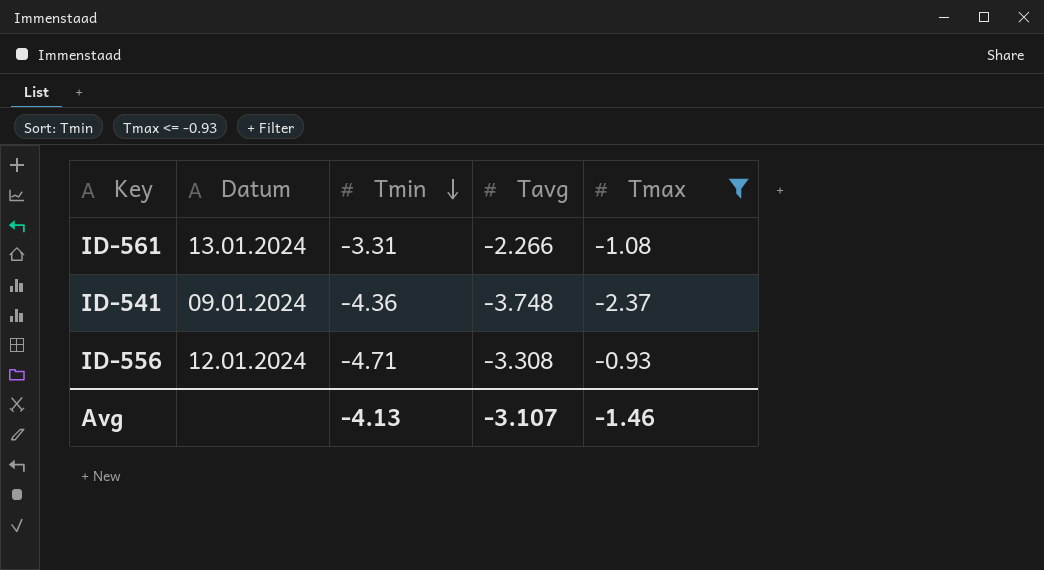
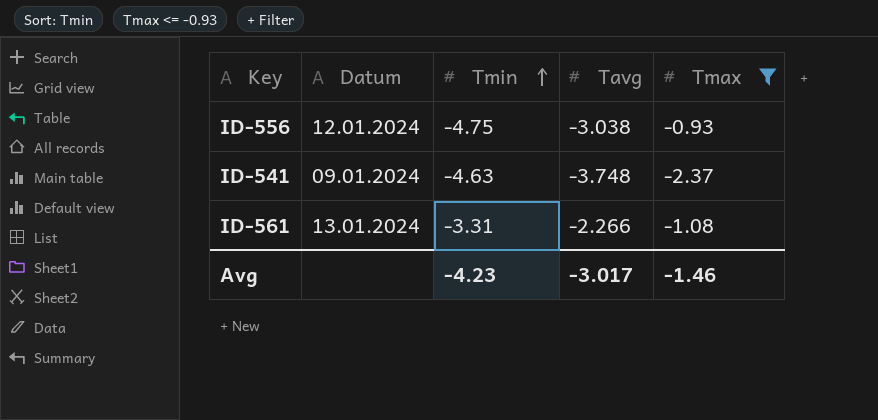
row order: Tmin descending -> Tmin ascending
ID-556 | Tmin: -4.71 -> -4.75
ID-556 | Tavg: -3.308 -> -3.038
ID-541 | Tmin: -4.36 -> -4.63
Avg | Tmin: -4.13 -> -4.23
Avg | Tavg: -3.107 -> -3.017

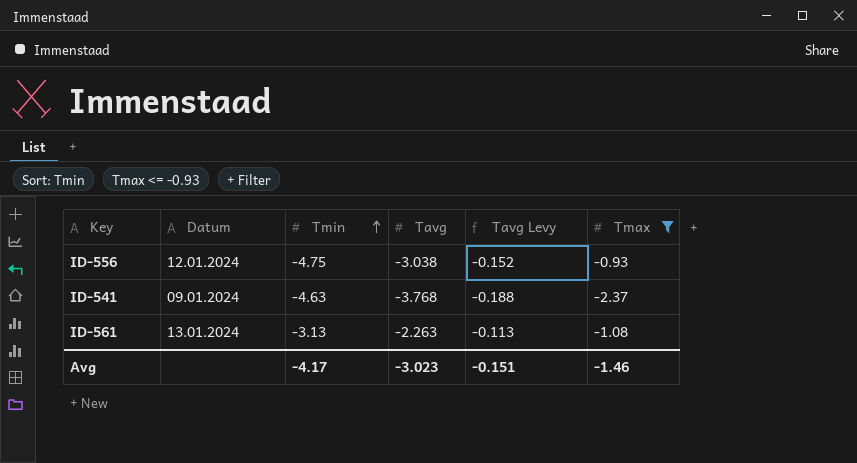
column Tavg Levy | formula: none -> [Tavg] * 0.05
ID-541 | Tavg: -3.748 -> -3.768
ID-561 | Tmin: -3.31 -> -3.13
ID-561 | Tavg: -2.266 -> -2.263
Avg | Tmin: -4.23 -> -4.17
Avg | Tavg: -3.017 -> -3.023

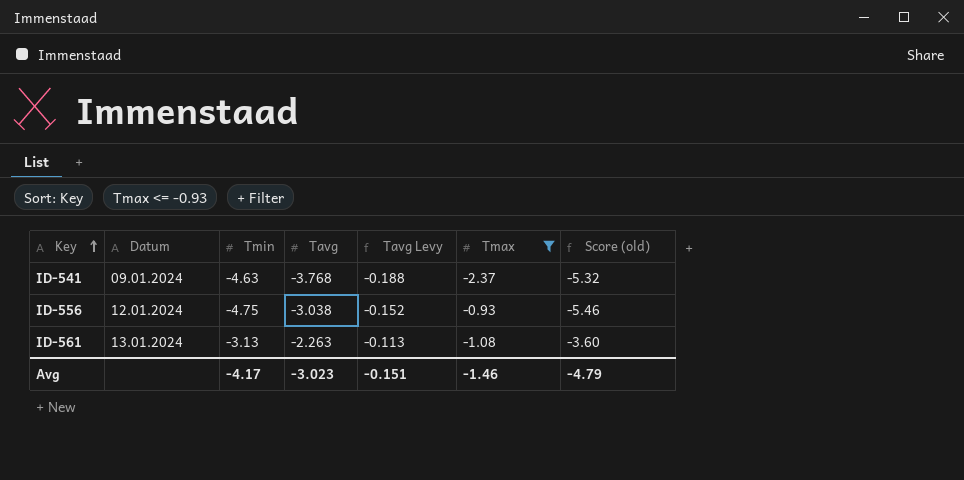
row order: Tmin ascending -> Key ascending
column Score (old) | formula: none -> [Tmin] * 1.15

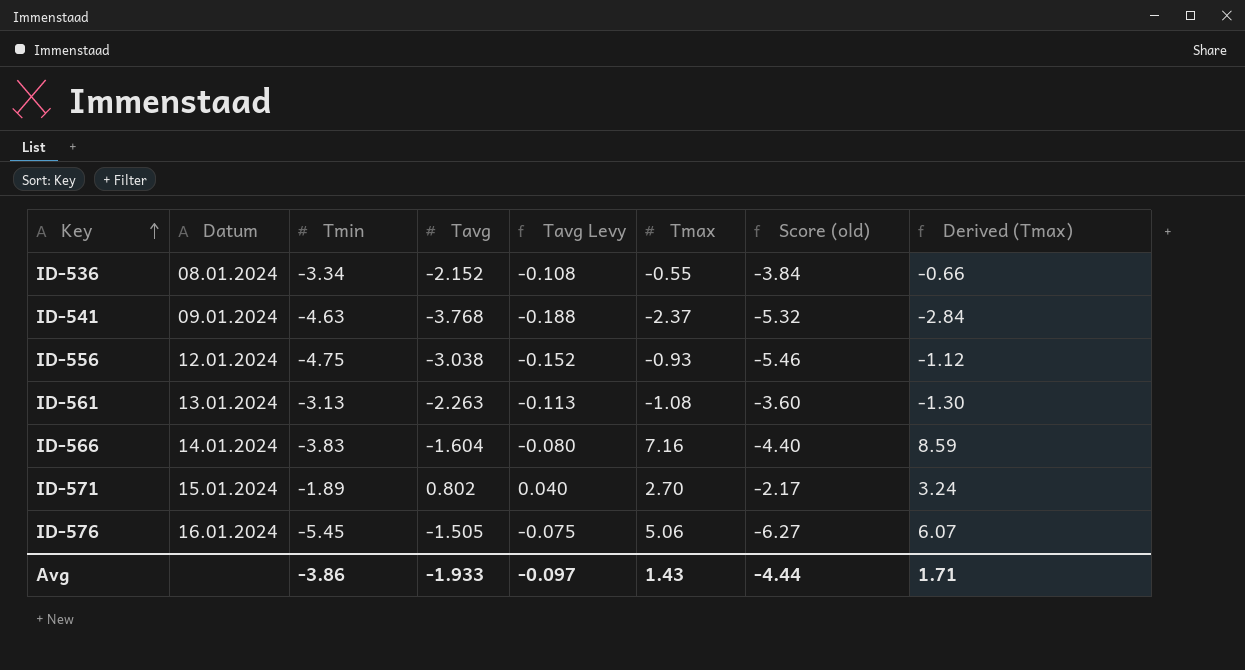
filter: Tmax <= -0.93 -> none
column Derived (Tmax) | formula: none -> [Tmax] * 1.2
Avg | Tmin: -4.17 -> -3.86
Avg | Tavg: -3.023 -> -1.933
Avg | Tavg Levy: -0.151 -> -0.097
Avg | Tmax: -1.46 -> 1.43
Avg | Score (old): -4.79 -> -4.44

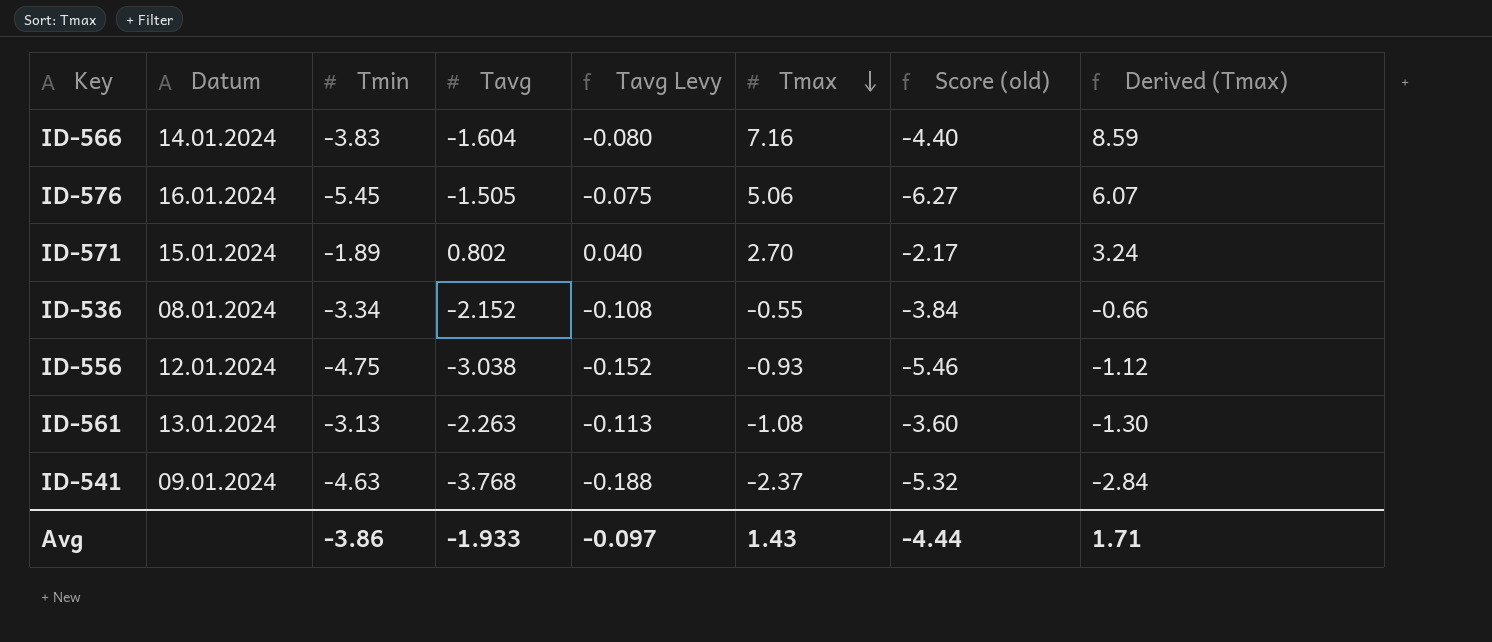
row order: Key ascending -> Tmax descending

